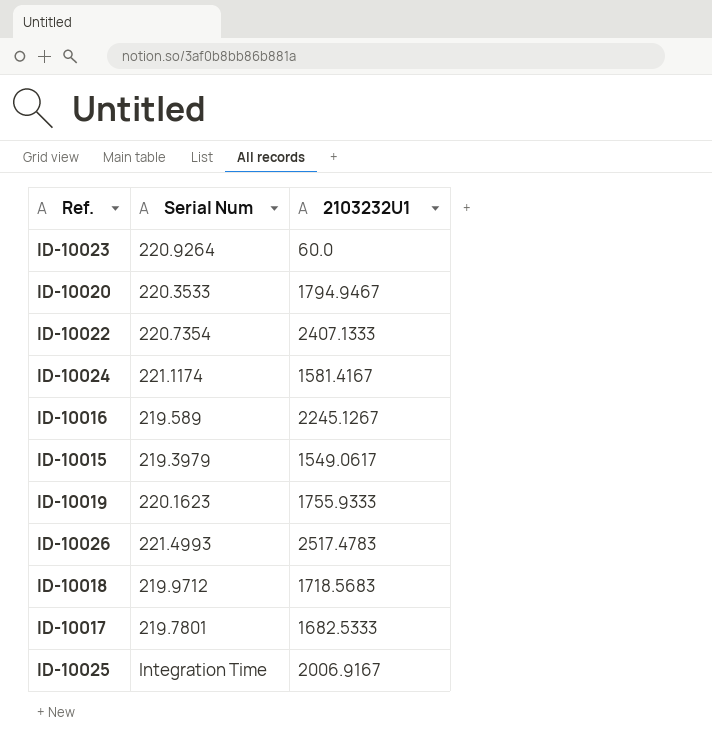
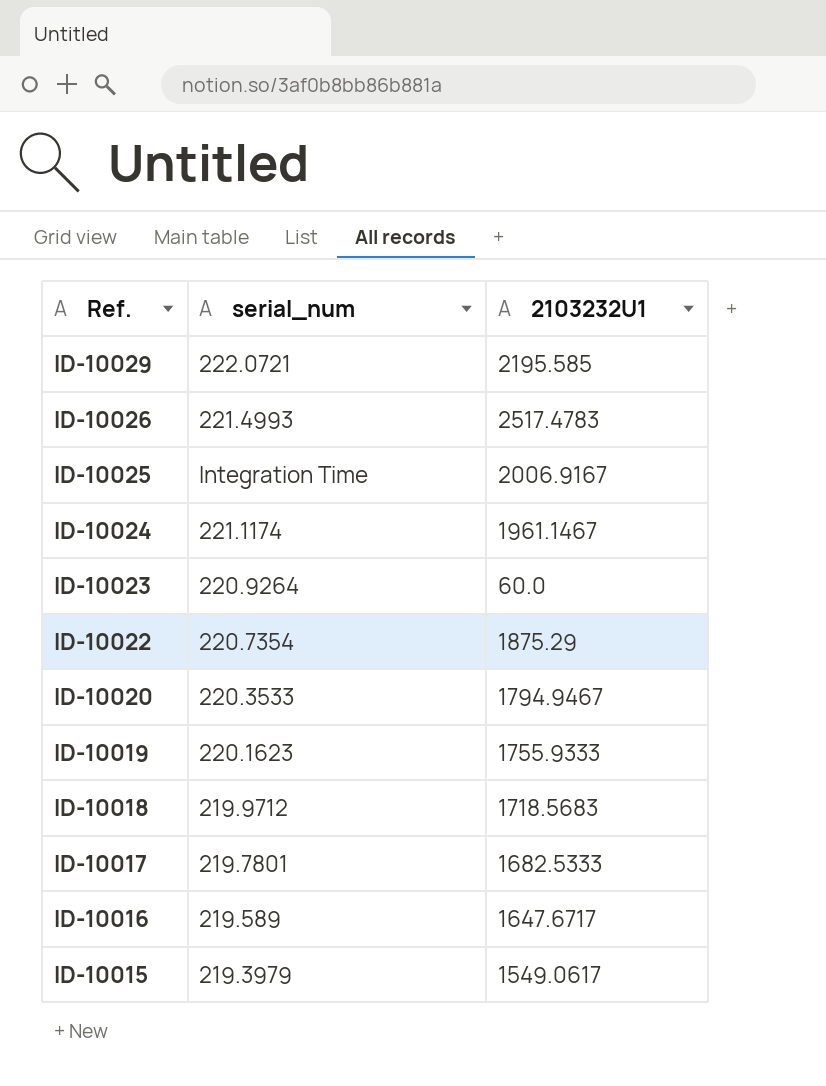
row order: none -> Ref. descending
column name: Serial Num -> serial_num
row ID-10029: none -> 222.0721 | 2195.585
ID-10024 | 2103232U1: 1581.4167 -> 1961.1467
ID-10022 | 2103232U1: 2407.1333 -> 1875.29
ID-10016 | 2103232U1: 2245.1267 -> 1647.6717

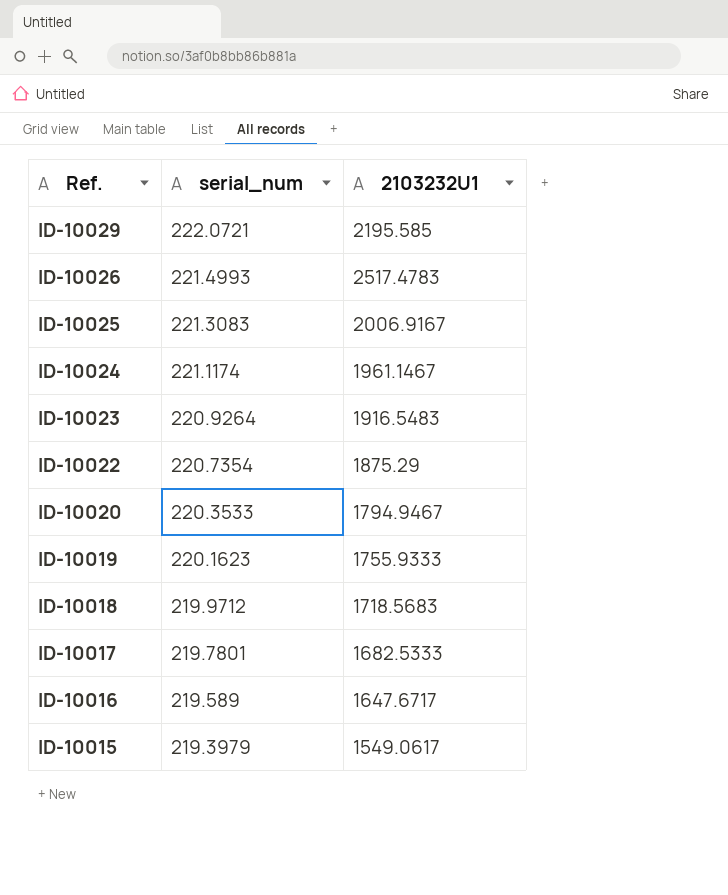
ID-10025 | serial_num: Integration Time -> 221.3083
ID-10023 | 2103232U1: 60.0 -> 1916.5483

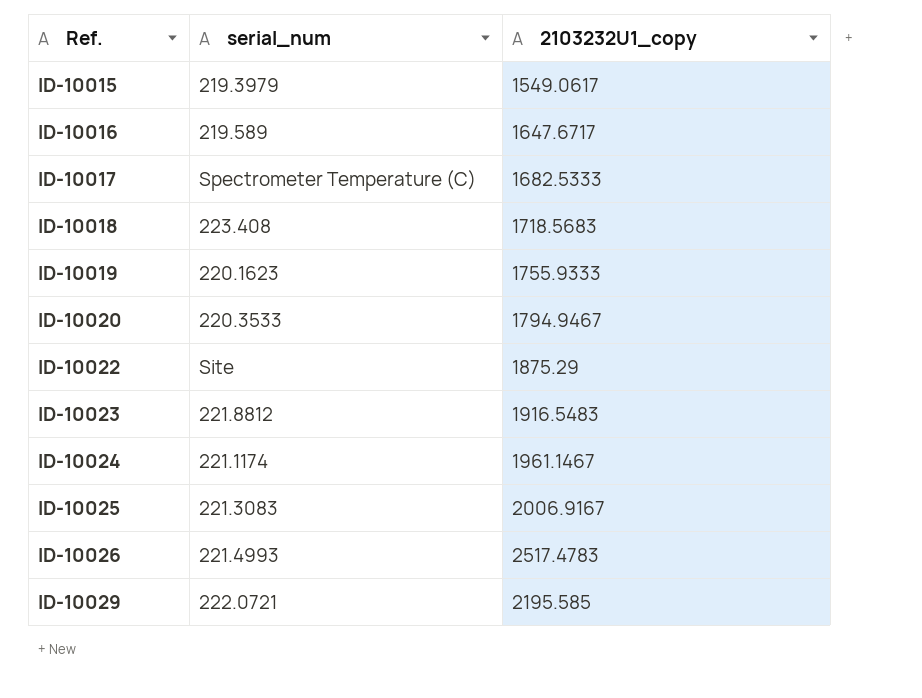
row order: Ref. descending -> Ref. ascending
column name: 2103232U1 -> 2103232U1_copy
ID-10017 | serial_num: 219.7801 -> Spectrometer Temperature (C)
ID-10018 | serial_num: 219.9712 -> 223.408
ID-10022 | serial_num: 220.7354 -> Site
ID-10023 | serial_num: 220.9264 -> 221.8812

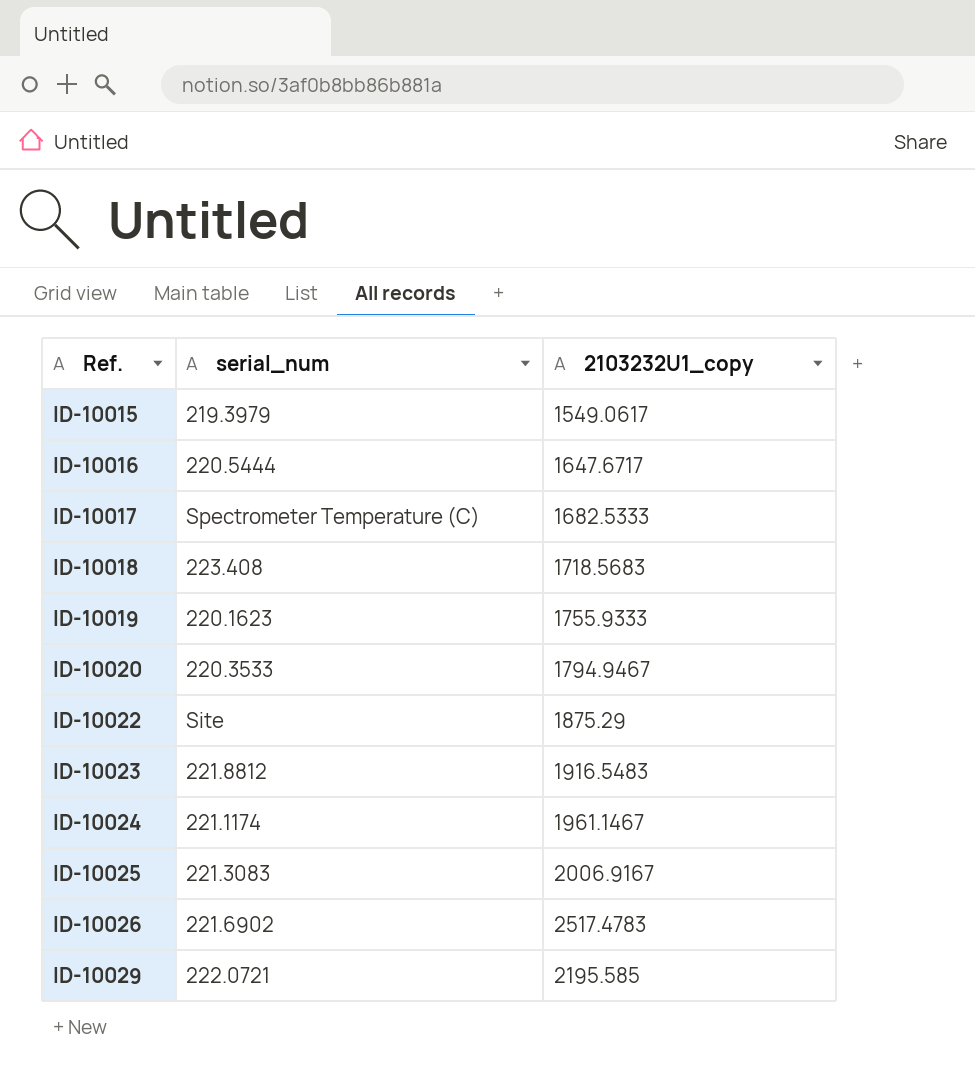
ID-10016 | serial_num: 219.589 -> 220.5444
ID-10026 | serial_num: 221.4993 -> 221.6902

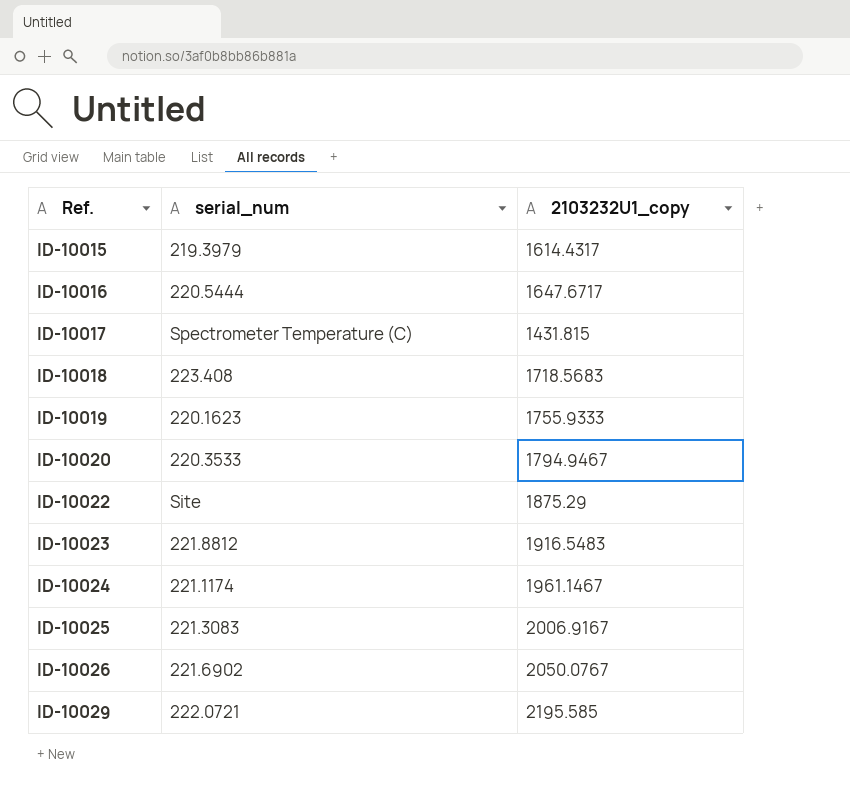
ID-10015 | 2103232U1_copy: 1549.0617 -> 1614.4317
ID-10017 | 2103232U1_copy: 1682.5333 -> 1431.815
ID-10026 | 2103232U1_copy: 2517.4783 -> 2050.0767

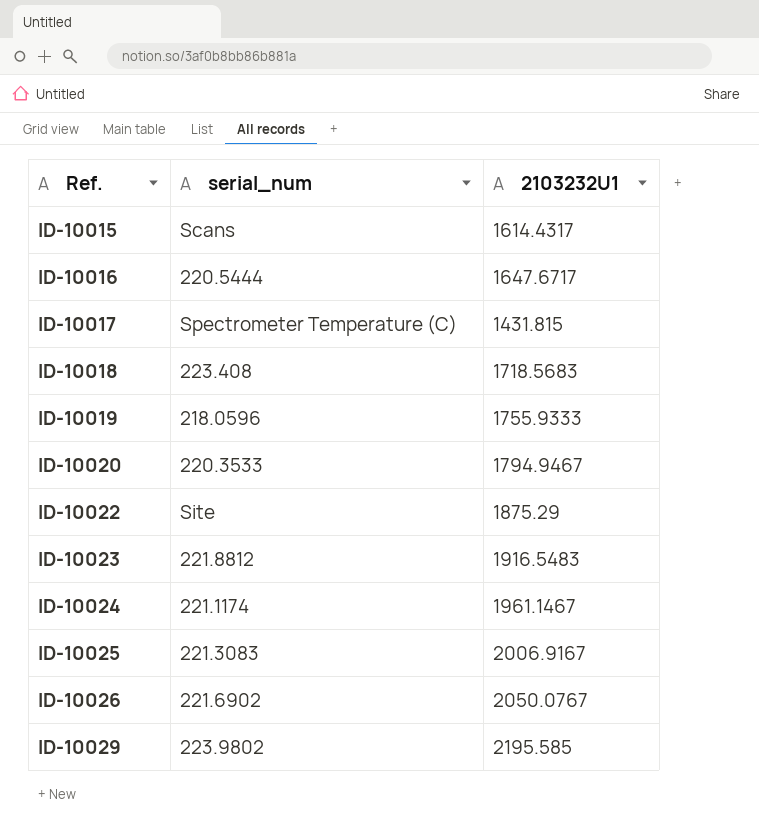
column name: 2103232U1_copy -> 2103232U1
ID-10015 | serial_num: 219.3979 -> Scans
ID-10019 | serial_num: 220.1623 -> 218.0596
ID-10029 | serial_num: 222.0721 -> 223.9802

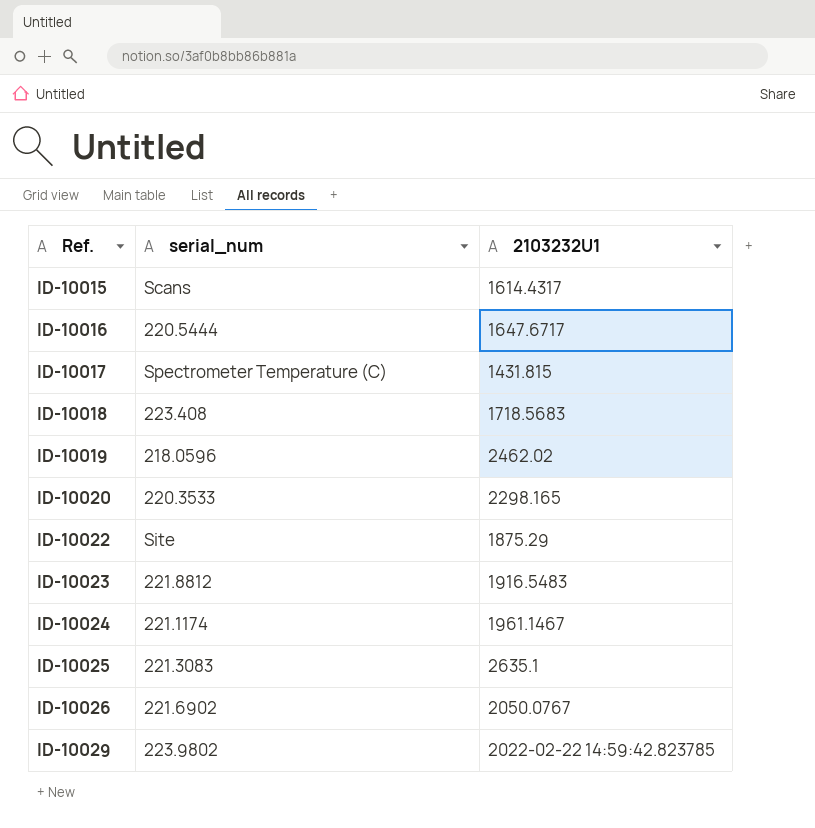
ID-10019 | 2103232U1: 1755.9333 -> 2462.02
ID-10020 | 2103232U1: 1794.9467 -> 2298.165
ID-10025 | 2103232U1: 2006.9167 -> 2635.1
ID-10029 | 2103232U1: 2195.585 -> 2022-02-22 14:59:42.823785

